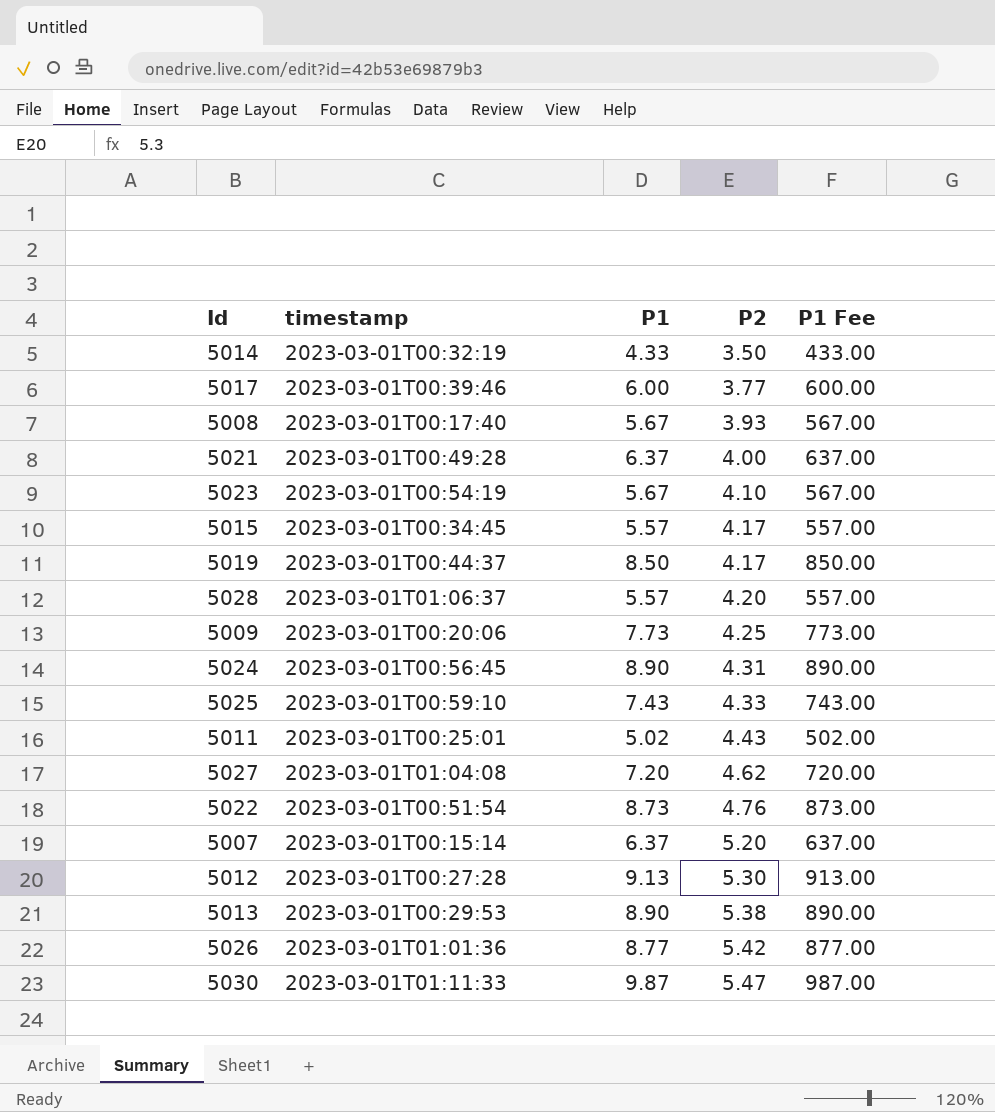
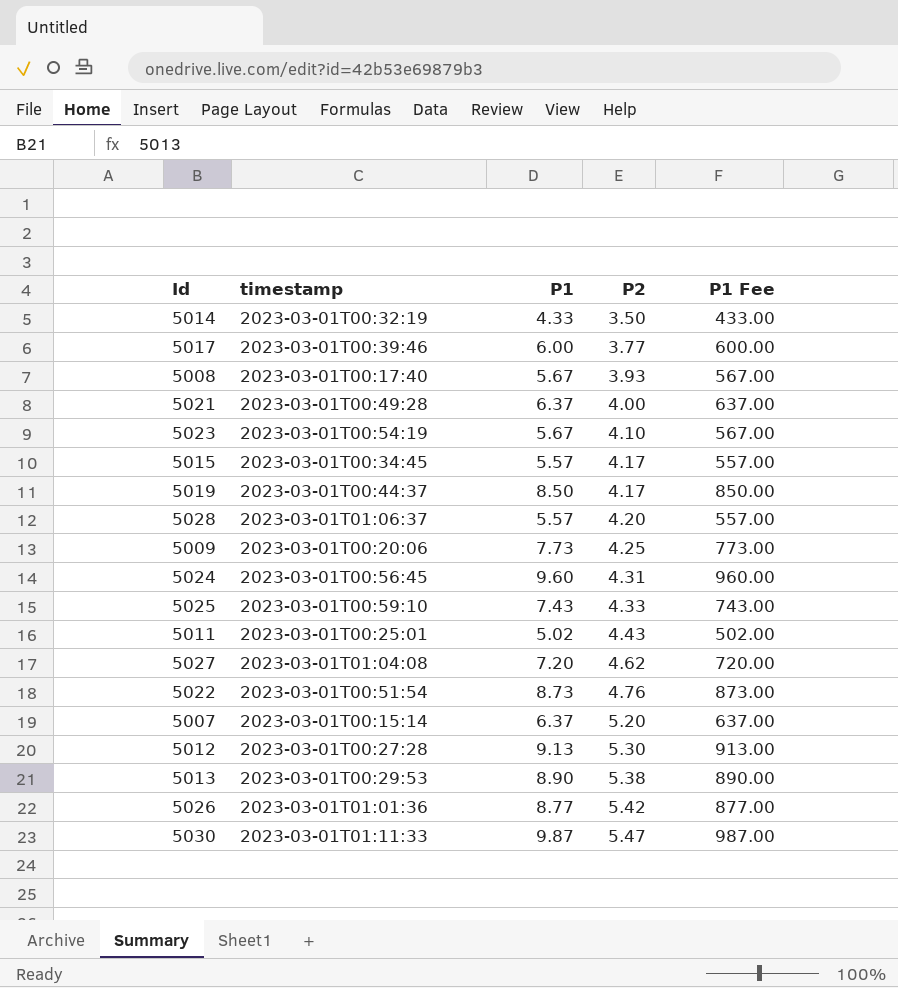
5024 | P1: 8.90 -> 9.60
5024 | P1 Fee: 890.00 -> 960.00

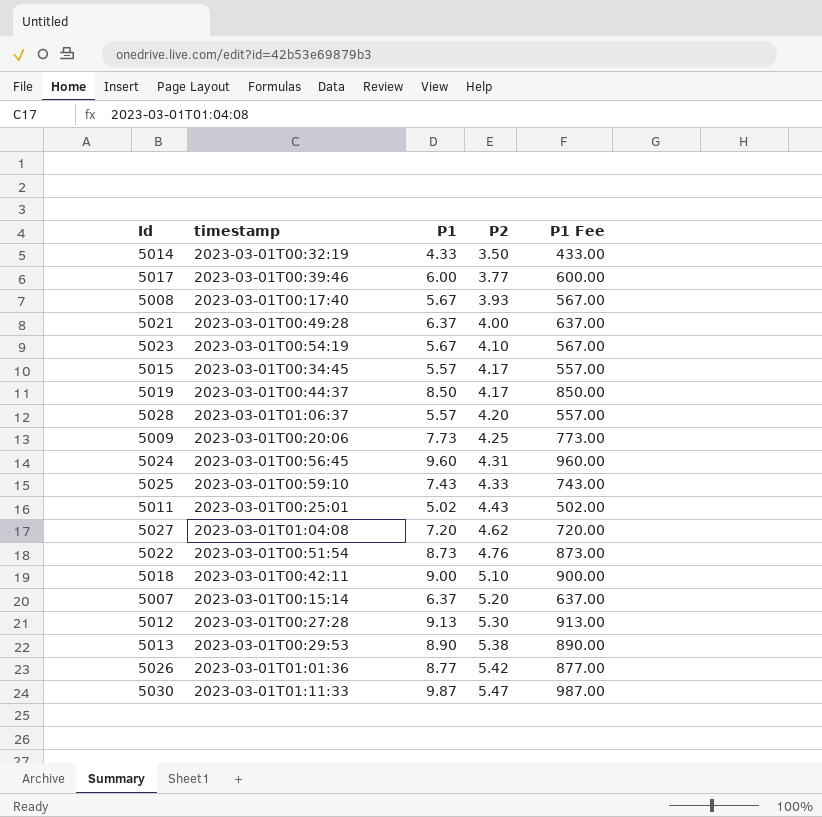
row 5018: none -> 2023-03-01T00:42:11 | 9.00 | 5.10 | 900.00

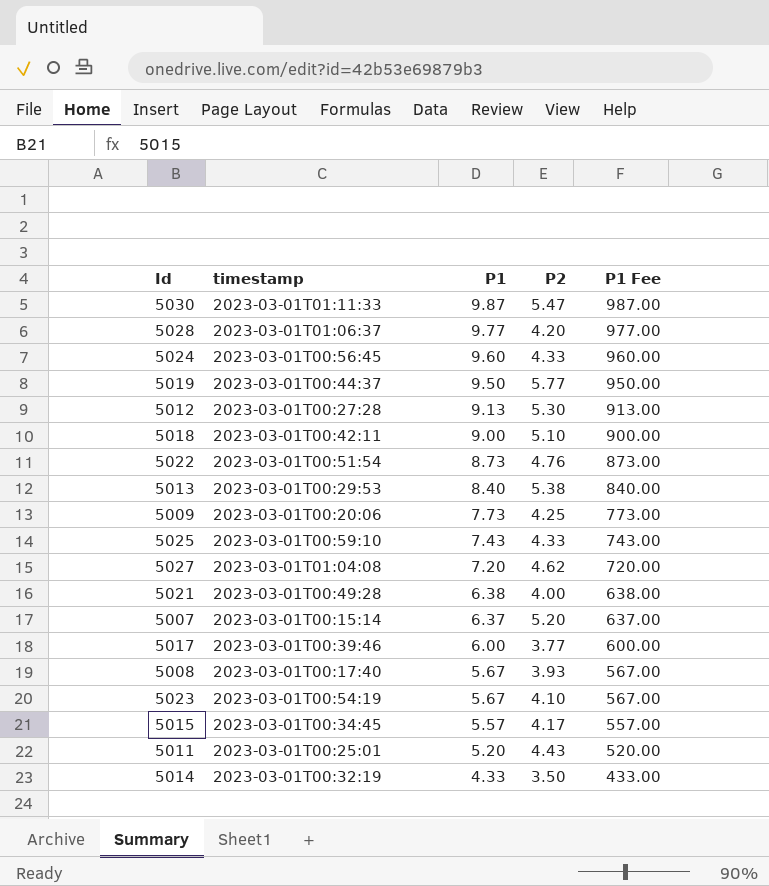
row order: P2 ascending -> P1 descending
row 5026: 2023-03-01T01:01:36 | 8.77 | 5.42 | 877.00 -> none
5028 | P1: 5.57 -> 9.77
5028 | P1 Fee: 557.00 -> 977.00
5024 | P2: 4.31 -> 4.33
5019 | P1: 8.50 -> 9.50
5019 | P2: 4.17 -> 5.77
5019 | P1 Fee: 850.00 -> 950.00
5013 | P1: 8.90 -> 8.40
5013 | P1 Fee: 890.00 -> 840.00
5021 | P1: 6.37 -> 6.38
5021 | P1 Fee: 637.00 -> 638.00
5011 | P1: 5.02 -> 5.20
5011 | P1 Fee: 502.00 -> 520.00

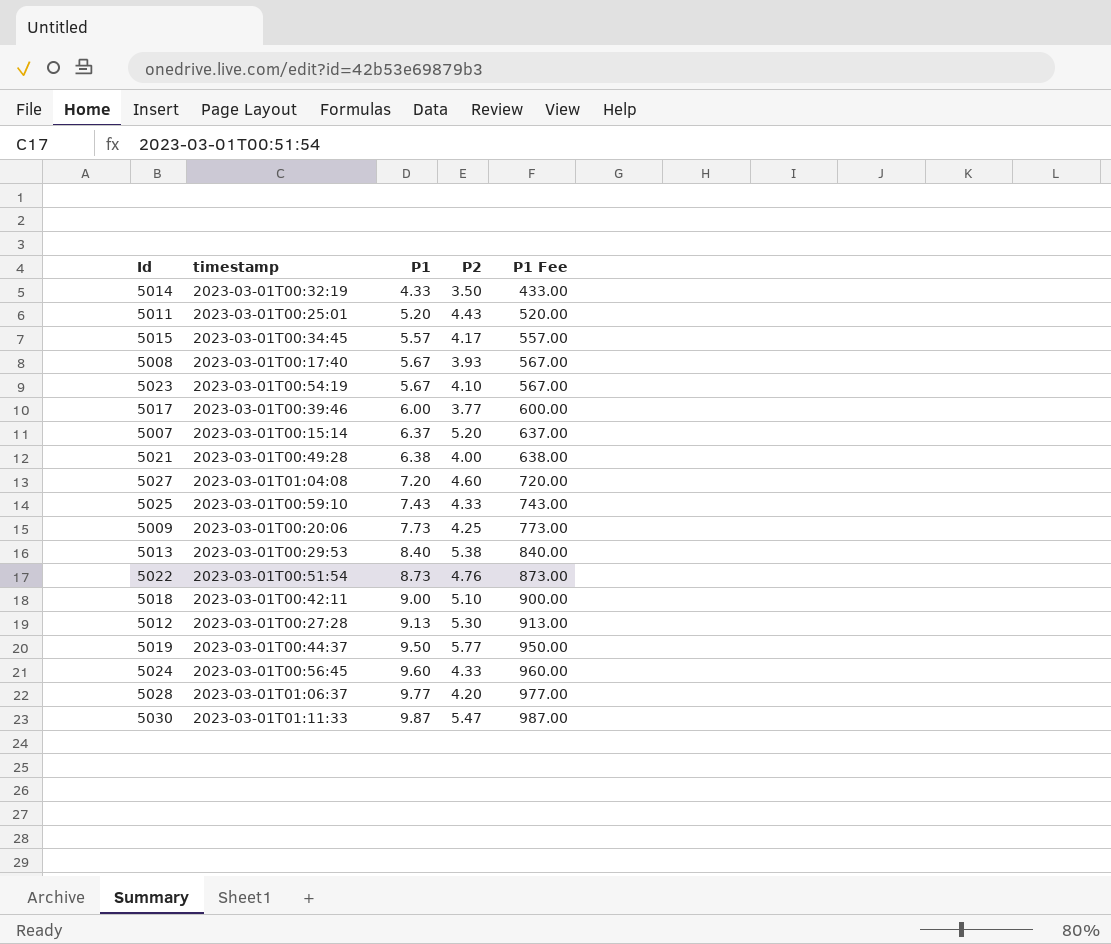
row order: P1 descending -> P1 ascending
5027 | P2: 4.62 -> 4.60

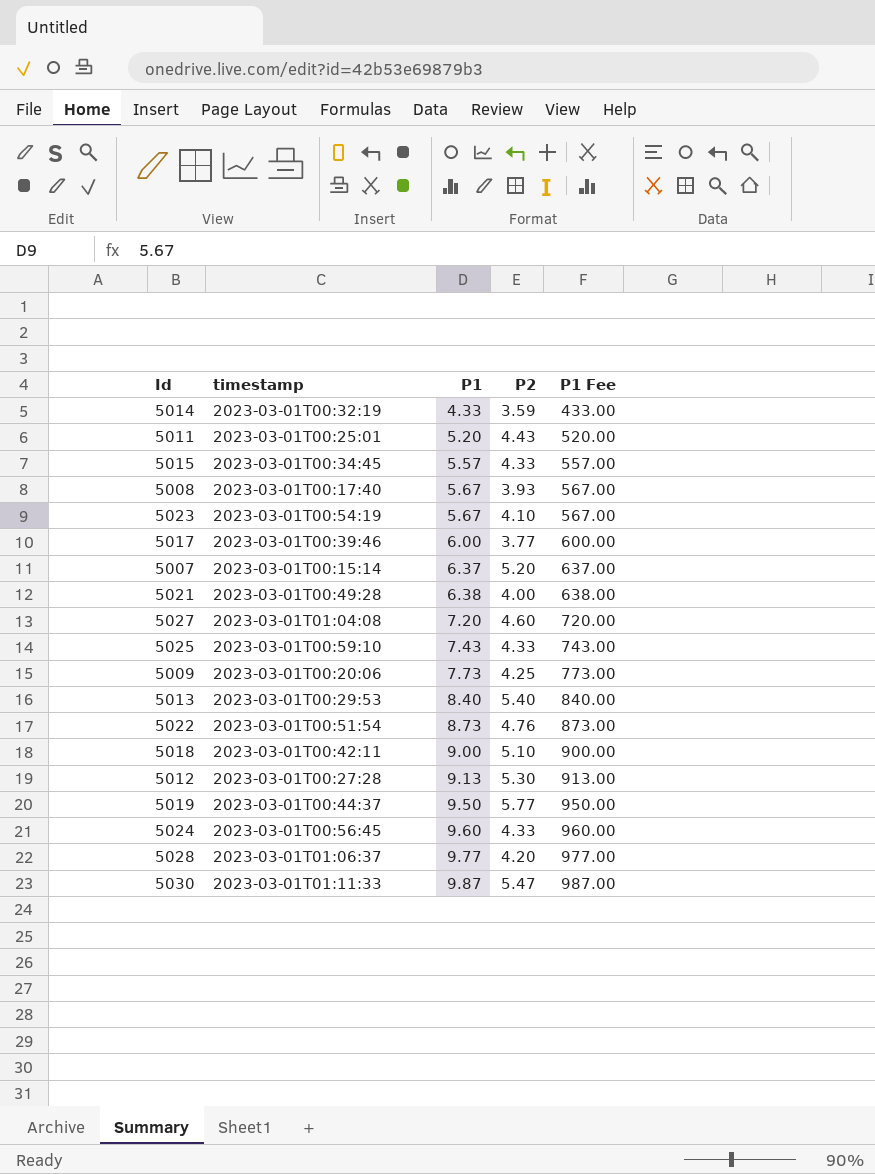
5014 | P2: 3.50 -> 3.59
5015 | P2: 4.17 -> 4.33
5013 | P2: 5.38 -> 5.40

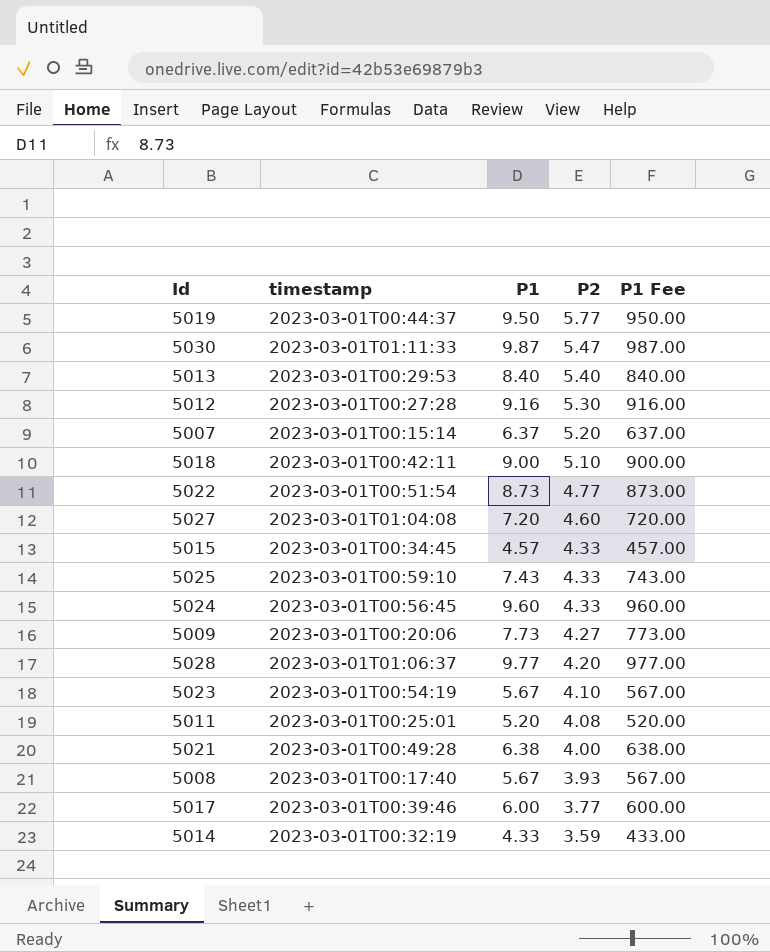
row order: P1 ascending -> P2 descending
5012 | P1: 9.13 -> 9.16
5012 | P1 Fee: 913.00 -> 916.00
5022 | P2: 4.76 -> 4.77
5015 | P1: 5.57 -> 4.57
5015 | P1 Fee: 557.00 -> 457.00
5009 | P2: 4.25 -> 4.27
5011 | P2: 4.43 -> 4.08

